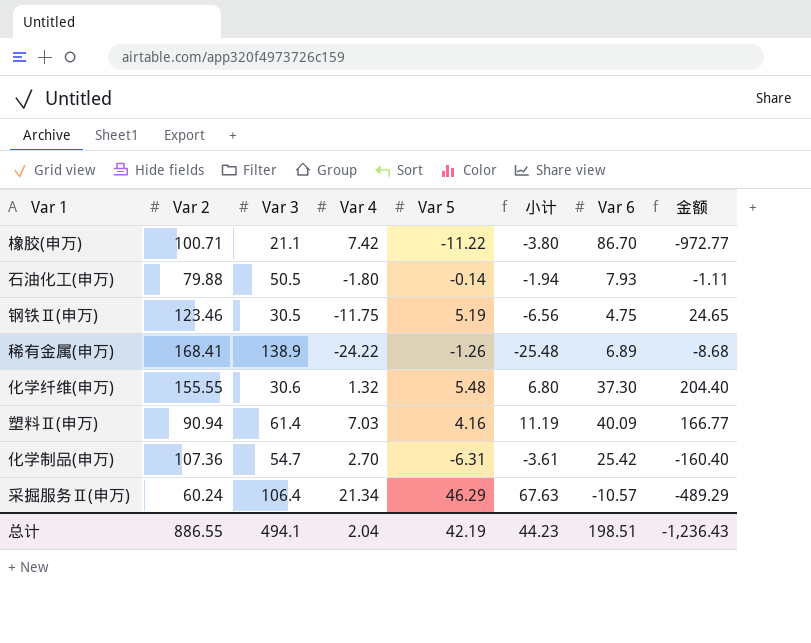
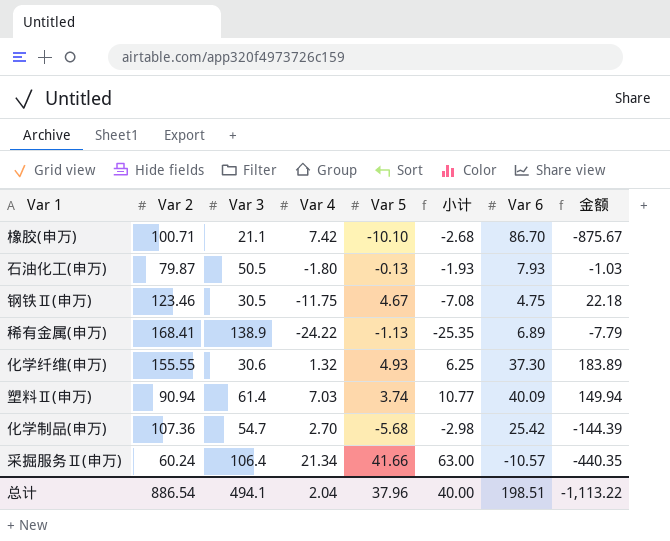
橡胶(申万) | Var 5: -11.22 -> -10.10
橡胶(申万) | 小计: -3.80 -> -2.68
橡胶(申万) | 金额: -972.77 -> -875.67
石油化工(申万) | Var 2: 79.88 -> 79.87
石油化工(申万) | Var 5: -0.14 -> -0.13
石油化工(申万) | 小计: -1.94 -> -1.93
石油化工(申万) | 金额: -1.11 -> -1.03
钢铁Ⅱ(申万) | Var 5: 5.19 -> 4.67
钢铁Ⅱ(申万) | 小计: -6.56 -> -7.08
钢铁Ⅱ(申万) | 金额: 24.65 -> 22.18
稀有金属(申万) | Var 5: -1.26 -> -1.13
稀有金属(申万) | 小计: -25.48 -> -25.35
稀有金属(申万) | 金额: -8.68 -> -7.79
化学纤维(申万) | Var 5: 5.48 -> 4.93
化学纤维(申万) | 小计: 6.80 -> 6.25
化学纤维(申万) | 金额: 204.40 -> 183.89
塑料Ⅱ(申万) | Var 5: 4.16 -> 3.74
塑料Ⅱ(申万) | 小计: 11.19 -> 10.77
塑料Ⅱ(申万) | 金额: 166.77 -> 149.94
化学制品(申万) | Var 5: -6.31 -> -5.68
化学制品(申万) | 小计: -3.61 -> -2.98
化学制品(申万) | 金额: -160.40 -> -144.39
采掘服务Ⅱ(申万) | Var 5: 46.29 -> 41.66
采掘服务Ⅱ(申万) | 小计: 67.63 -> 63.00
采掘服务Ⅱ(申万) | 金额: -489.29 -> -440.35
总计 | Var 2: 886.55 -> 886.54
总计 | Var 5: 42.19 -> 37.96
总计 | 小计: 44.23 -> 40.00
总计 | 金额: -1,236.43 -> -1,113.22

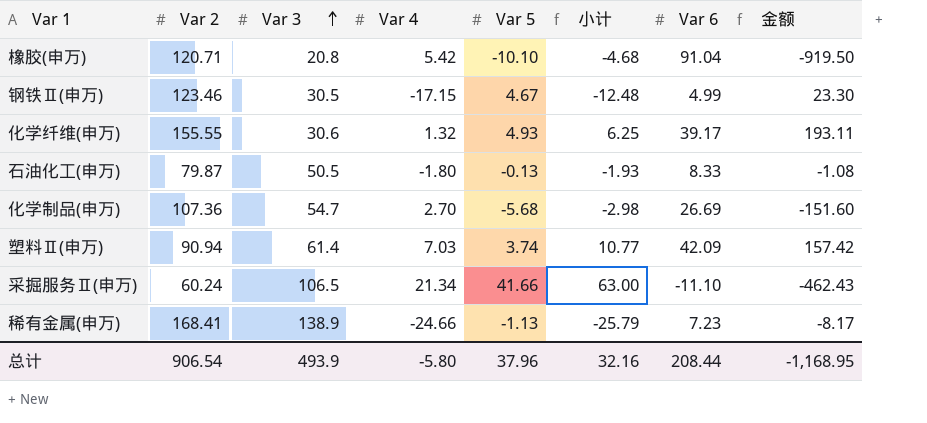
row order: none -> Var 3 ascending
橡胶(申万) | Var 2: 100.71 -> 120.71
橡胶(申万) | Var 3: 21.1 -> 20.8
橡胶(申万) | Var 4: 7.42 -> 5.42
橡胶(申万) | 小计: -2.68 -> -4.68
橡胶(申万) | Var 6: 86.70 -> 91.04
橡胶(申万) | 金额: -875.67 -> -919.50
钢铁Ⅱ(申万) | Var 4: -11.75 -> -17.15
钢铁Ⅱ(申万) | 小计: -7.08 -> -12.48
钢铁Ⅱ(申万) | Var 6: 4.75 -> 4.99
钢铁Ⅱ(申万) | 金额: 22.18 -> 23.30
化学纤维(申万) | Var 6: 37.30 -> 39.17
化学纤维(申万) | 金额: 183.89 -> 193.11
石油化工(申万) | Var 6: 7.93 -> 8.33
石油化工(申万) | 金额: -1.03 -> -1.08
化学制品(申万) | Var 6: 25.42 -> 26.69
化学制品(申万) | 金额: -144.39 -> -151.60
塑料Ⅱ(申万) | Var 6: 40.09 -> 42.09
塑料Ⅱ(申万) | 金额: 149.94 -> 157.42
采掘服务Ⅱ(申万) | Var 3: 106.4 -> 106.5
采掘服务Ⅱ(申万) | Var 6: -10.57 -> -11.10
采掘服务Ⅱ(申万) | 金额: -440.35 -> -462.43
稀有金属(申万) | Var 4: -24.22 -> -24.66
稀有金属(申万) | 小计: -25.35 -> -25.79
稀有金属(申万) | Var 6: 6.89 -> 7.23
稀有金属(申万) | 金额: -7.79 -> -8.17
总计 | Var 2: 886.54 -> 906.54
总计 | Var 3: 494.1 -> 493.9
总计 | Var 4: 2.04 -> -5.80
总计 | 小计: 40.00 -> 32.16
总计 | Var 6: 198.51 -> 208.44
总计 | 金额: -1,113.22 -> -1,168.95

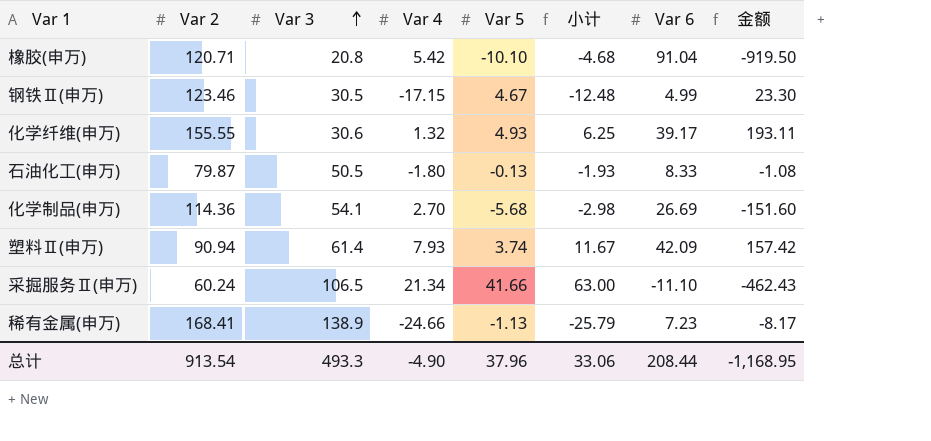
化学制品(申万) | Var 2: 107.36 -> 114.36
化学制品(申万) | Var 3: 54.7 -> 54.1
塑料Ⅱ(申万) | Var 4: 7.03 -> 7.93
塑料Ⅱ(申万) | 小计: 10.77 -> 11.67
总计 | Var 2: 906.54 -> 913.54
总计 | Var 3: 493.9 -> 493.3
总计 | Var 4: -5.80 -> -4.90
总计 | 小计: 32.16 -> 33.06

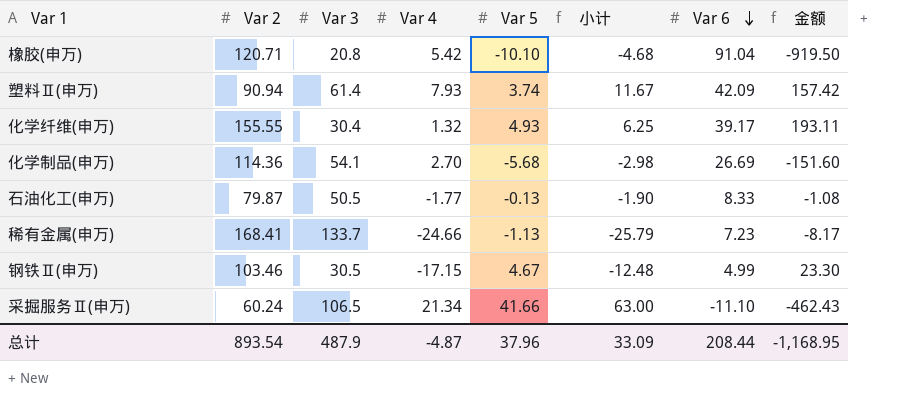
row order: Var 3 ascending -> Var 6 descending
化学纤维(申万) | Var 3: 30.6 -> 30.4
石油化工(申万) | Var 4: -1.80 -> -1.77
石油化工(申万) | 小计: -1.93 -> -1.90
稀有金属(申万) | Var 3: 138.9 -> 133.7
钢铁Ⅱ(申万) | Var 2: 123.46 -> 103.46
总计 | Var 2: 913.54 -> 893.54
总计 | Var 3: 493.3 -> 487.9
总计 | Var 4: -4.90 -> -4.87
总计 | 小计: 33.06 -> 33.09

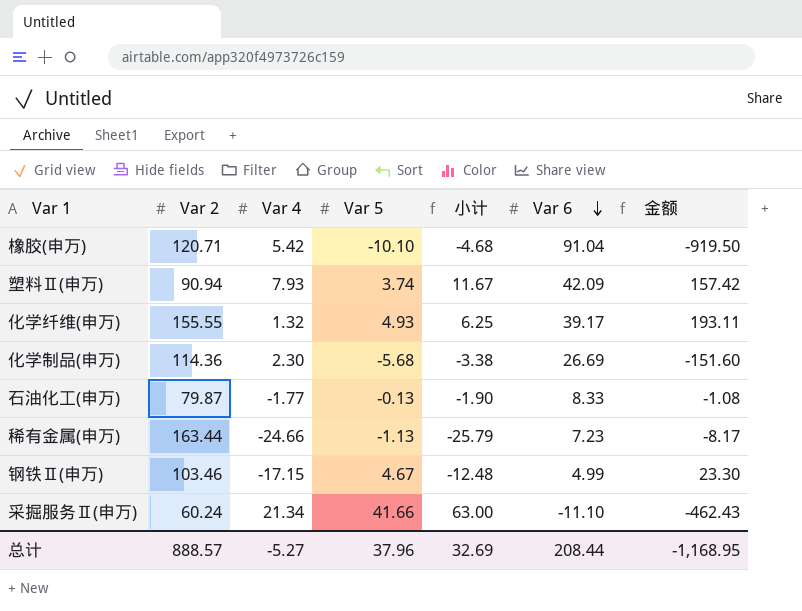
column Var 3 | position: 3 -> none
化学制品(申万) | Var 4: 2.70 -> 2.30
化学制品(申万) | 小计: -2.98 -> -3.38
稀有金属(申万) | Var 2: 168.41 -> 163.44
总计 | Var 2: 893.54 -> 888.57
总计 | Var 4: -4.87 -> -5.27
总计 | 小计: 33.09 -> 32.69

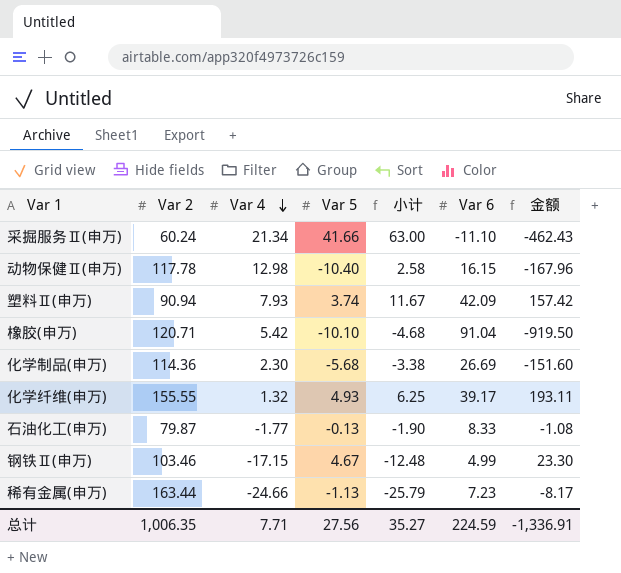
row order: Var 6 descending -> Var 4 descending
row 动物保健Ⅱ(申万): none -> 117.78 | 12.98 | -10.40 | 2.58 | 16.15 | -167.96
总计 | Var 2: 888.57 -> 1,006.35
总计 | Var 4: -5.27 -> 7.71
总计 | Var 5: 37.96 -> 27.56
总计 | 小计: 32.69 -> 35.27
总计 | Var 6: 208.44 -> 224.59
总计 | 金额: -1,168.95 -> -1,336.91

